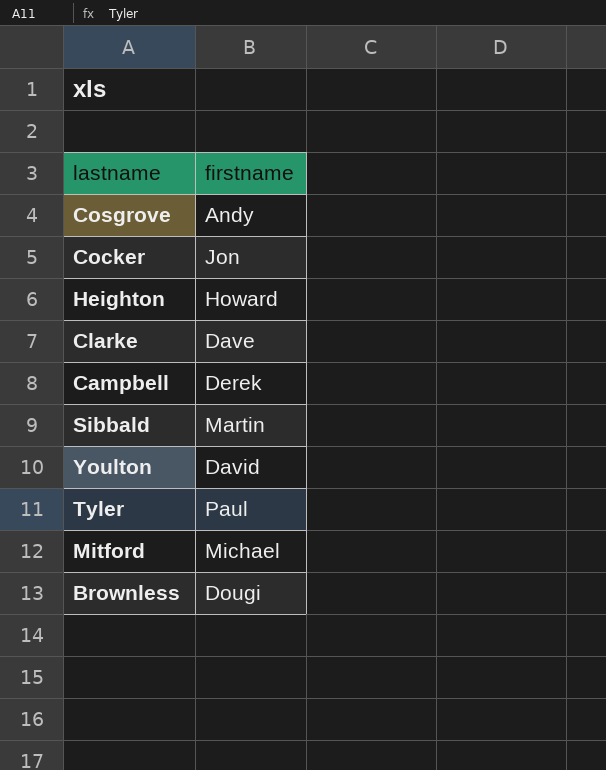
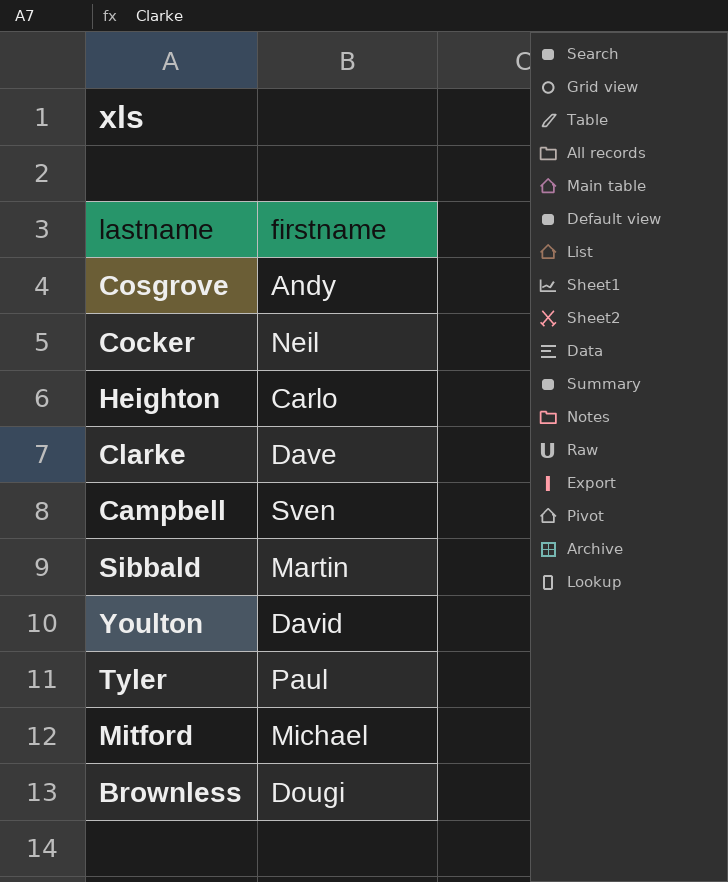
Cocker | firstname: Jon -> Neil
Heighton | firstname: Howard -> Carlo
Campbell | firstname: Derek -> Sven

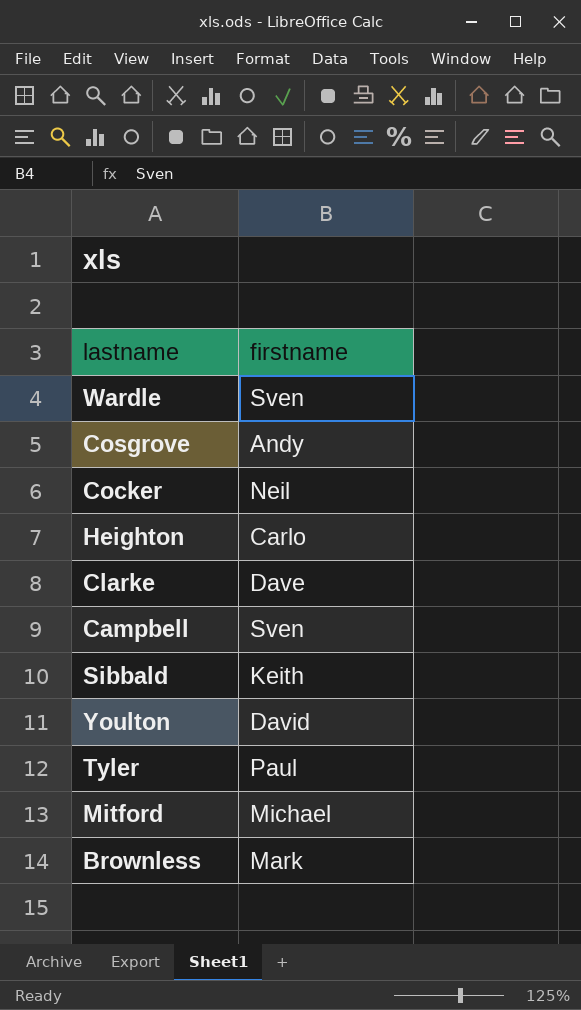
row Wardle: none -> Sven
Sibbald | firstname: Martin -> Keith
Brownless | firstname: Dougi -> Mark

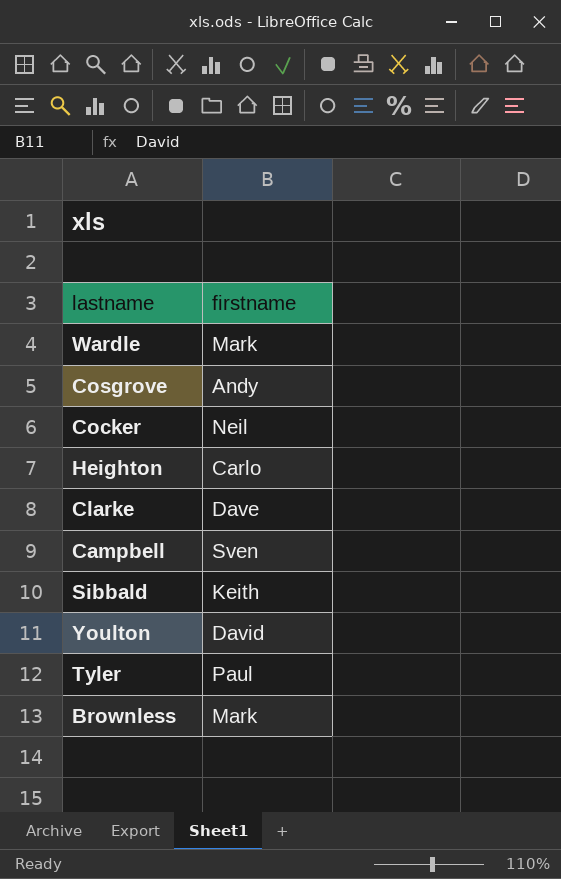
row Mitford: Michael -> none
Wardle | firstname: Sven -> Mark

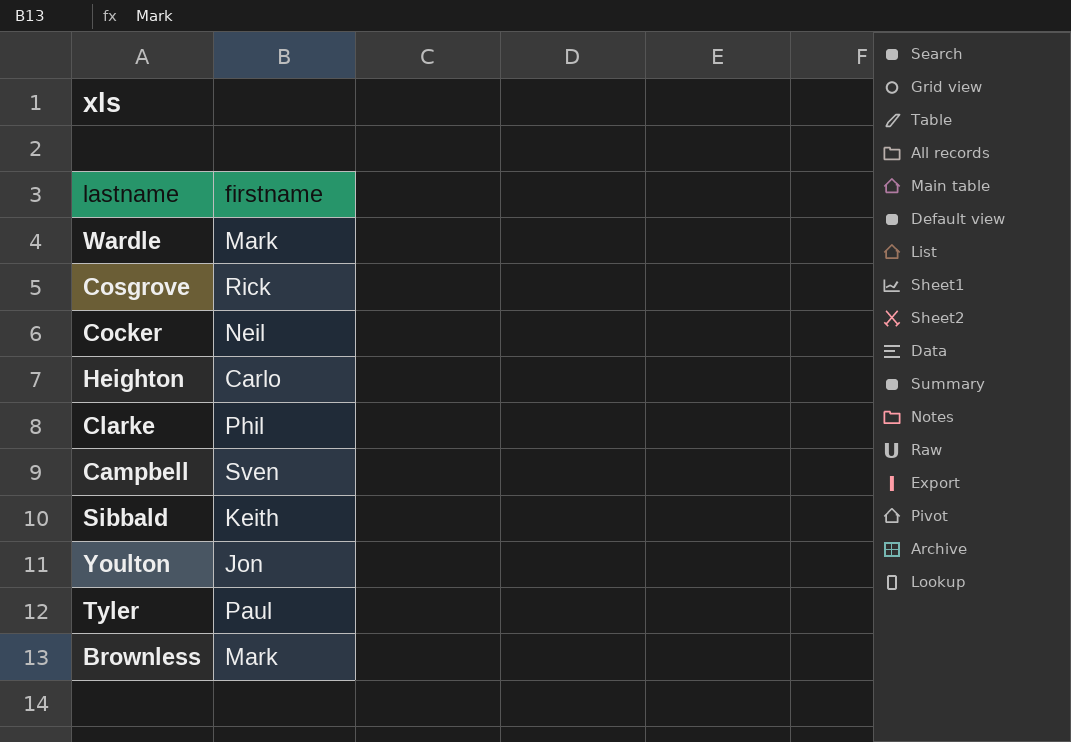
Cosgrove | firstname: Andy -> Rick
Clarke | firstname: Dave -> Phil
Youlton | firstname: David -> Jon

